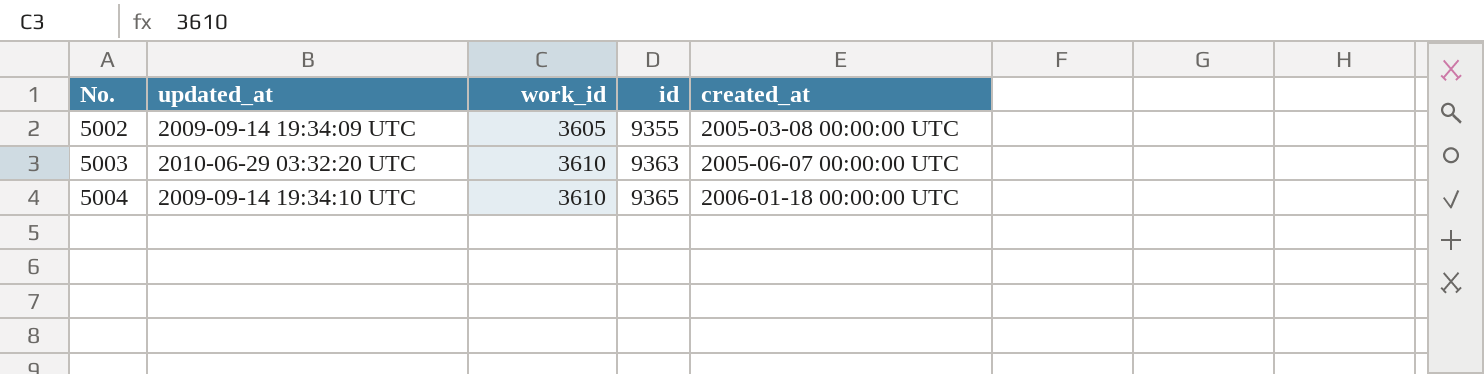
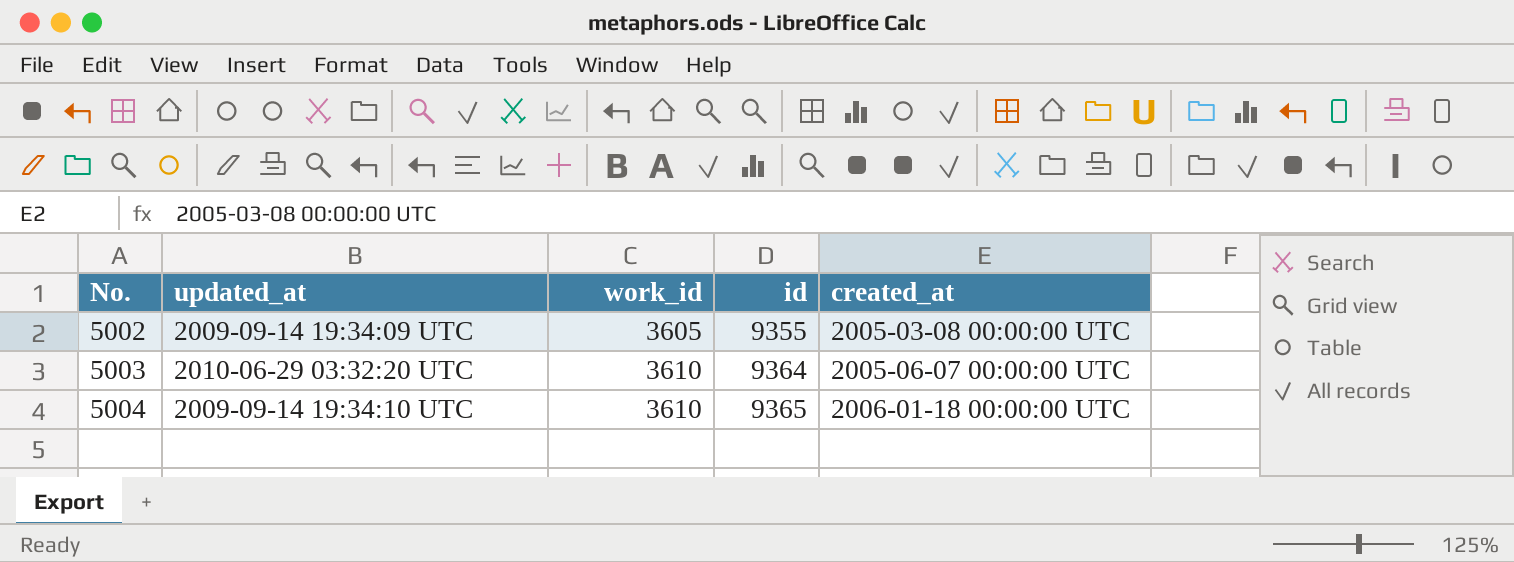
5003 | id: 9363 -> 9364

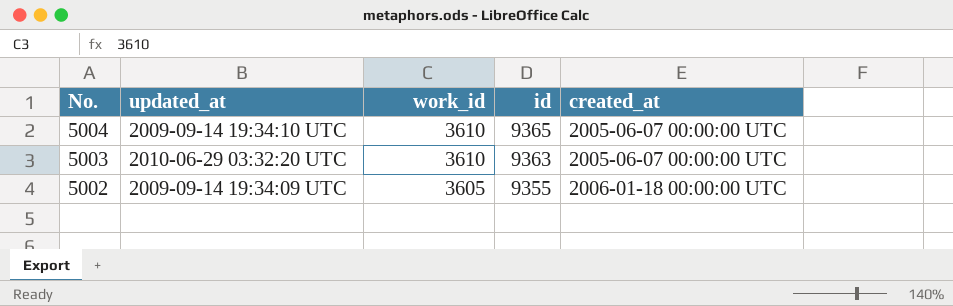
row order: No. ascending -> No. descending
5004 | created_at: 2006-01-18 00:00:00 UTC -> 2005-06-07 00:00:00 UTC
5003 | id: 9364 -> 9363
5002 | created_at: 2005-03-08 00:00:00 UTC -> 2006-01-18 00:00:00 UTC

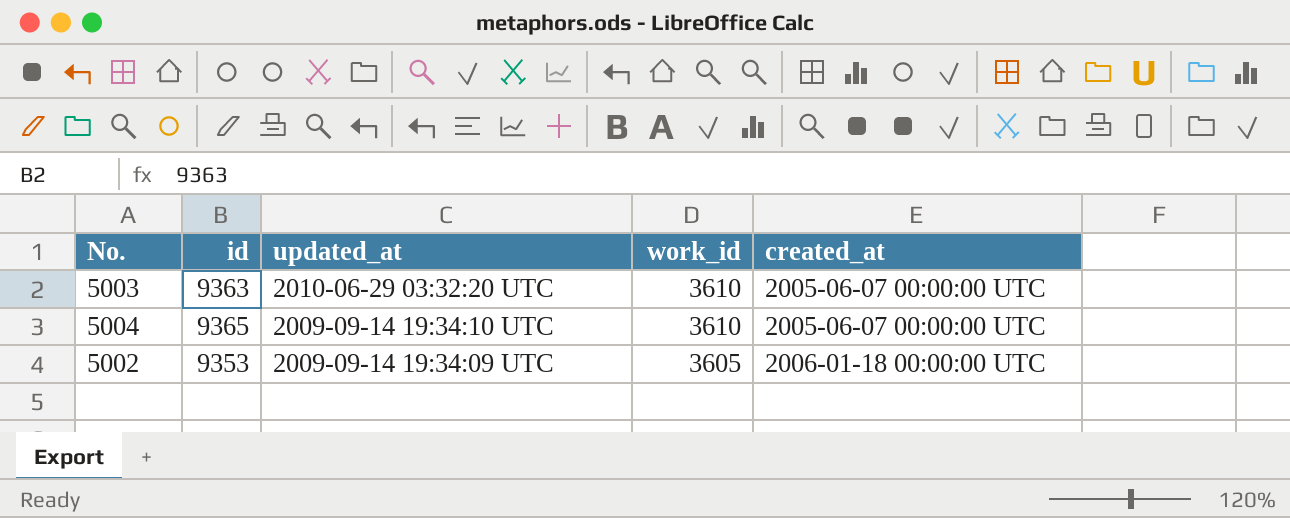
row order: No. descending -> updated_at descending
column id | position: 4 -> 2
5002 | id: 9355 -> 9353

